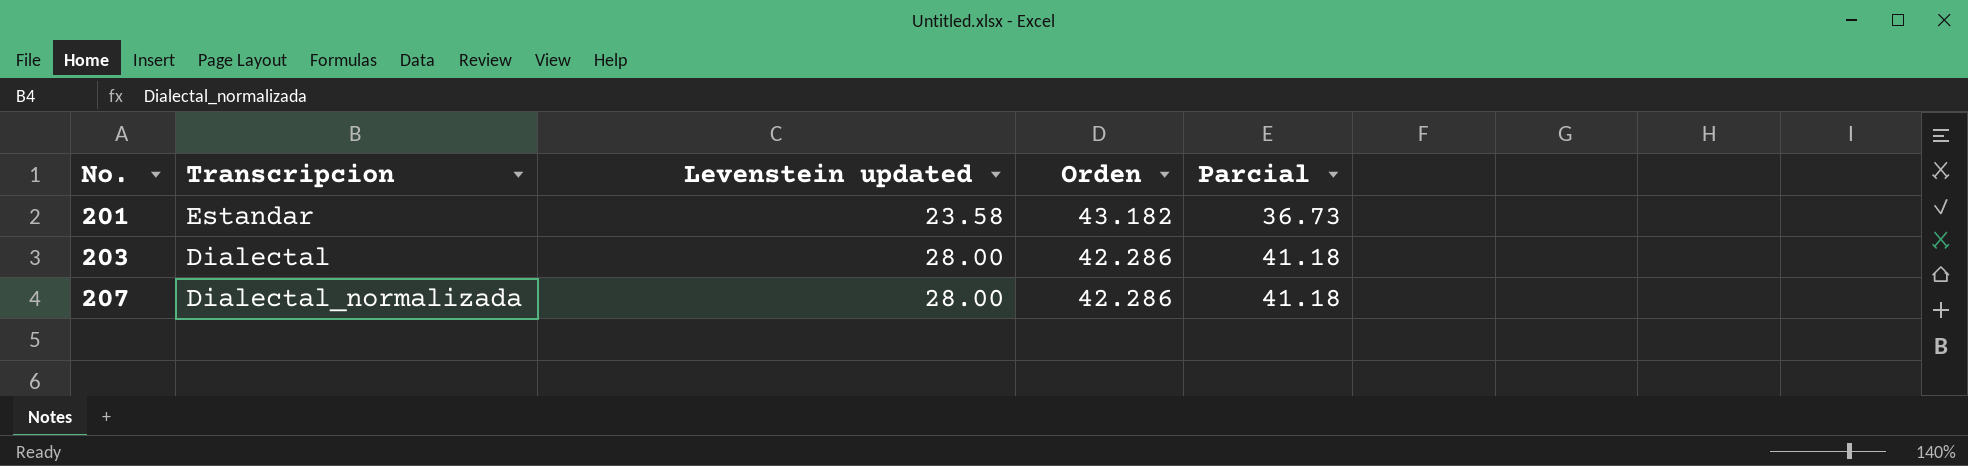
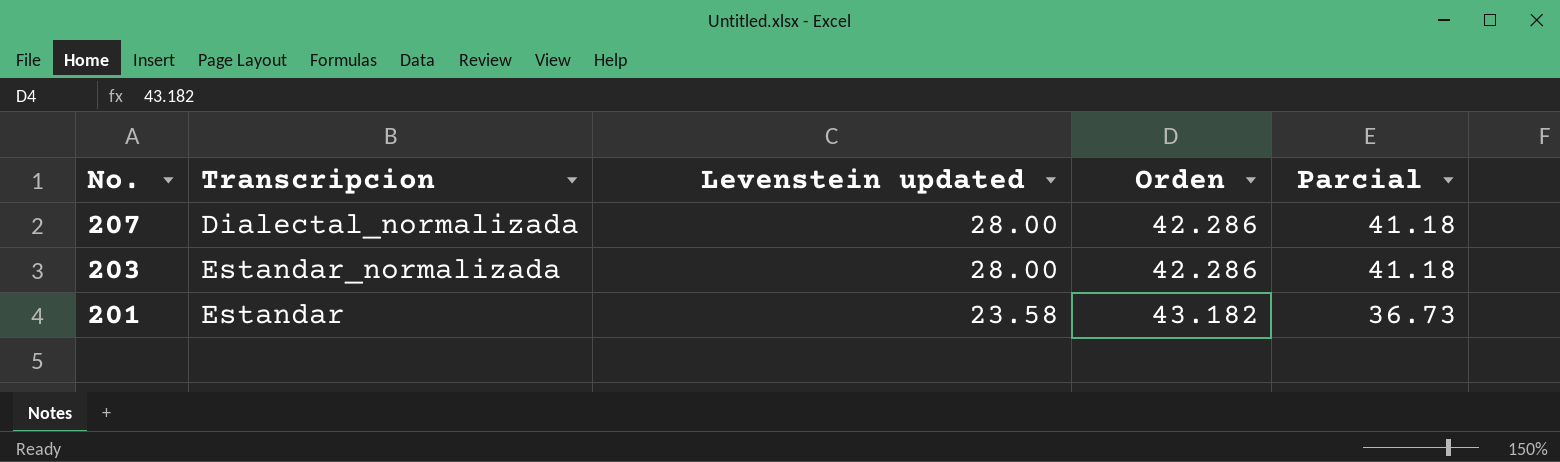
row order: No. ascending -> No. descending
203 | Transcripcion: Dialectal -> Estandar_normalizada

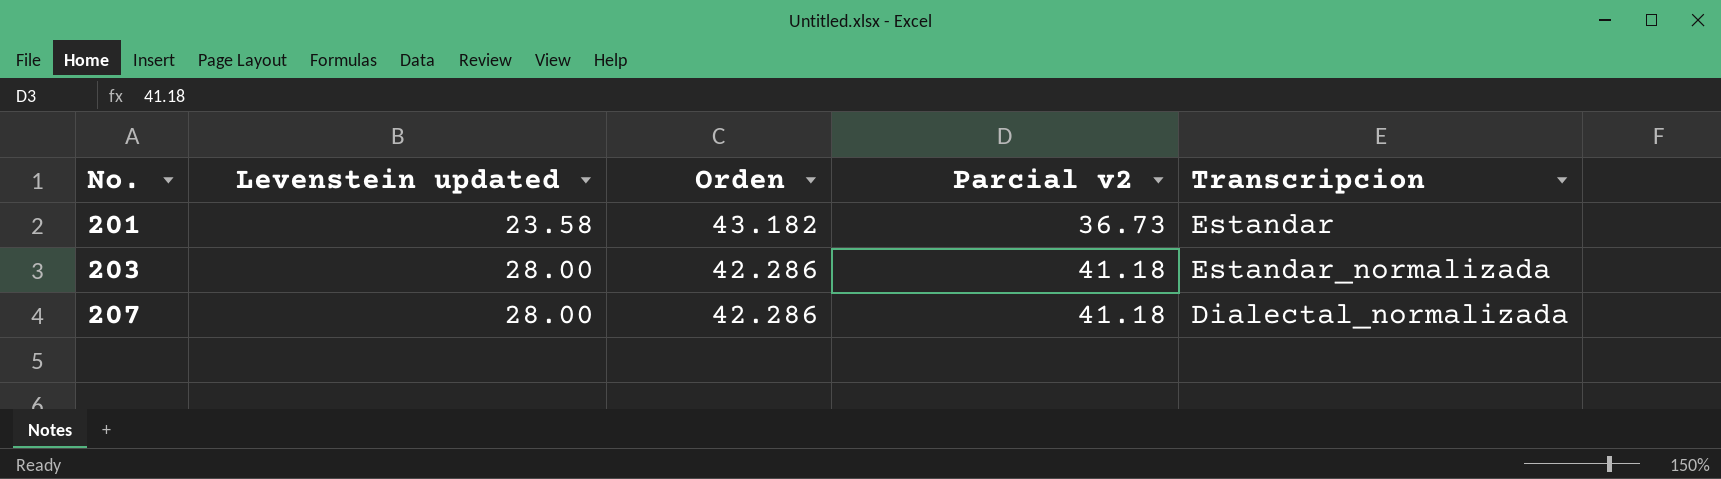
row order: No. descending -> No. ascending
column name: Parcial -> Parcial v2
column Transcripcion | position: 2 -> 5

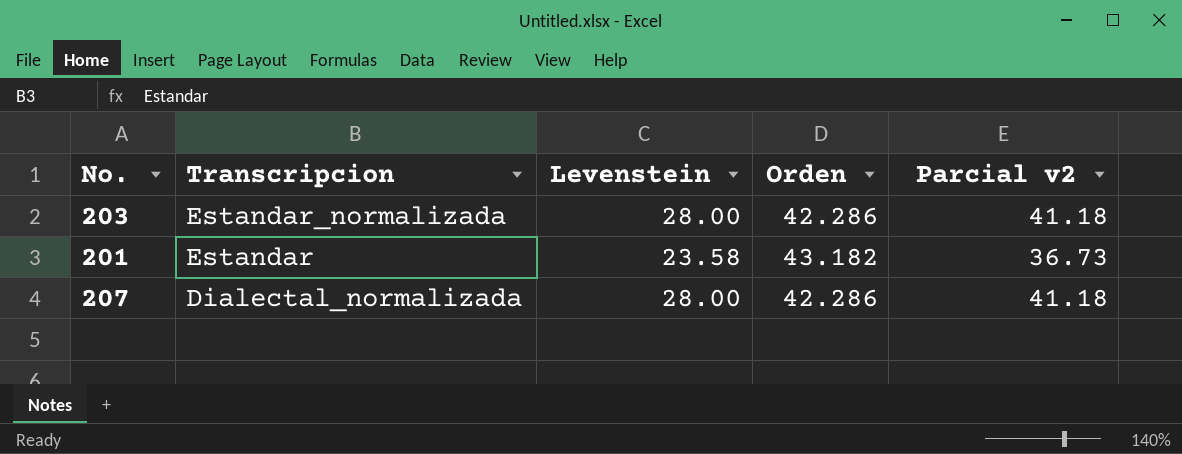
row order: No. ascending -> Transcripcion descending
column Transcripcion | position: 5 -> 2
column name: Levenstein updated -> Levenstein

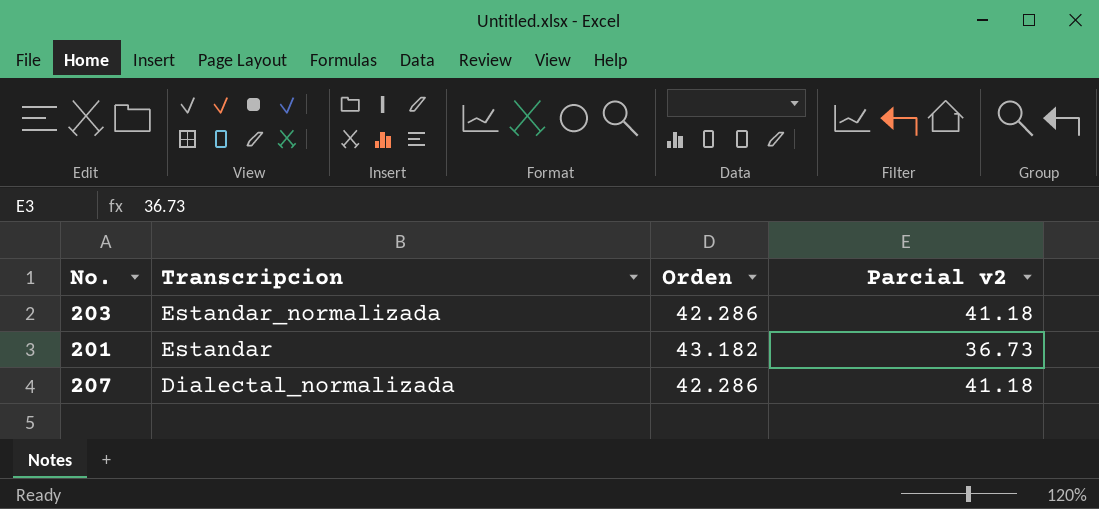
column Levenstein | position: 3 -> none

